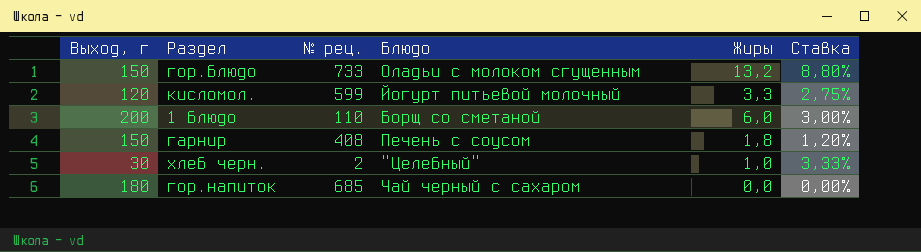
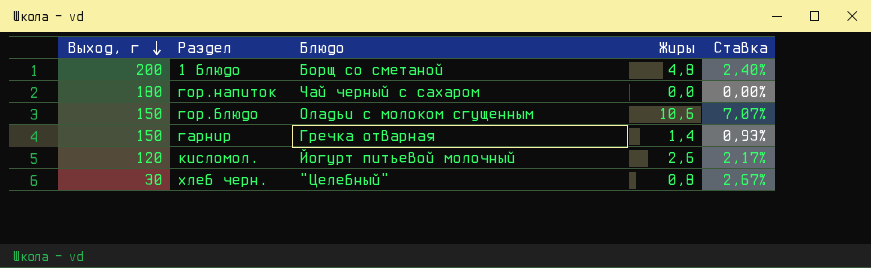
row order: none -> Выход, г descending
column № рец. | position: 3 -> none
1 блюдо | Жиры: 6,0 -> 4,8
1 блюдо | Ставка: 3,00% -> 2,40%
гор.блюдо | Жиры: 13,2 -> 10,6
гор.блюдо | Ставка: 8,80% -> 7,07%
гарнир | Блюдо: Печень с соусом -> Гречка отварная
гарнир | Жиры: 1,8 -> 1,4
гарнир | Ставка: 1,20% -> 0,93%
кисломол. | Жиры: 3,3 -> 2,6
кисломол. | Ставка: 2,75% -> 2,17%
хлеб черн. | Жиры: 1,0 -> 0,8
хлеб черн. | Ставка: 3,33% -> 2,67%

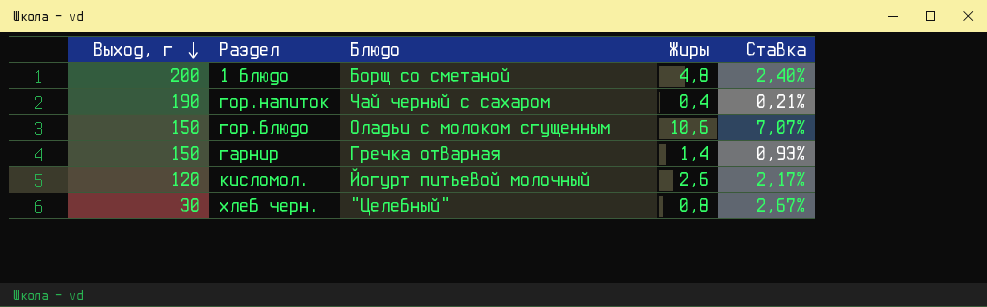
гор.напиток | Выход, г: 180 -> 190
гор.напиток | Жиры: 0,0 -> 0,4
гор.напиток | Ставка: 0,00% -> 0,21%

